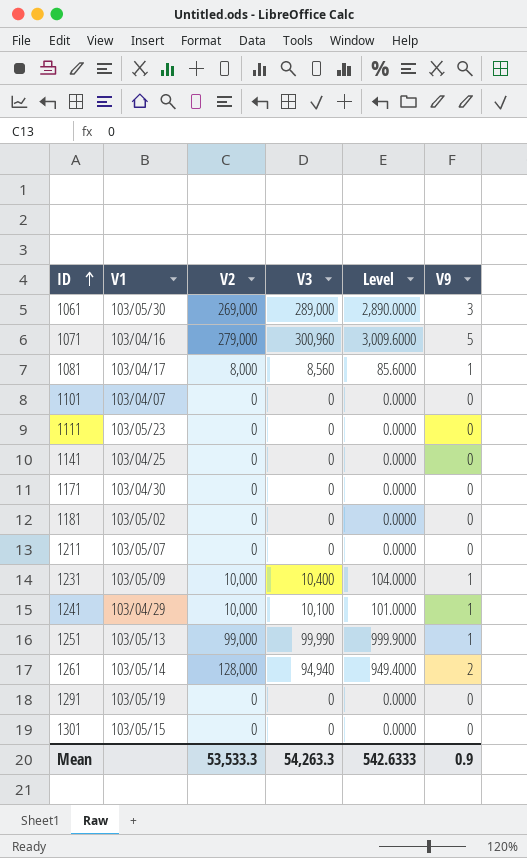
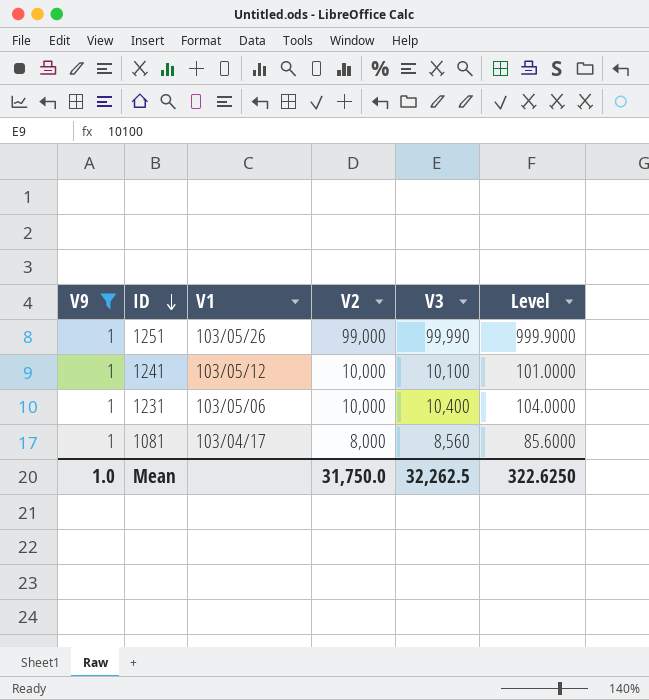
filter: none -> V9 = 1
row order: ID ascending -> ID descending
column V9 | position: 6 -> 1
1251 | V1: 103/05/13 -> 103/05/26
1241 | V1: 103/04/29 -> 103/05/12
1231 | V1: 103/05/09 -> 103/05/06
Mean | V9: 0.9 -> 1.0
Mean | V2: 53,533.3 -> 31,750.0
Mean | V3: 54,263.3 -> 32,262.5
Mean | Level: 542.6333 -> 322.6250

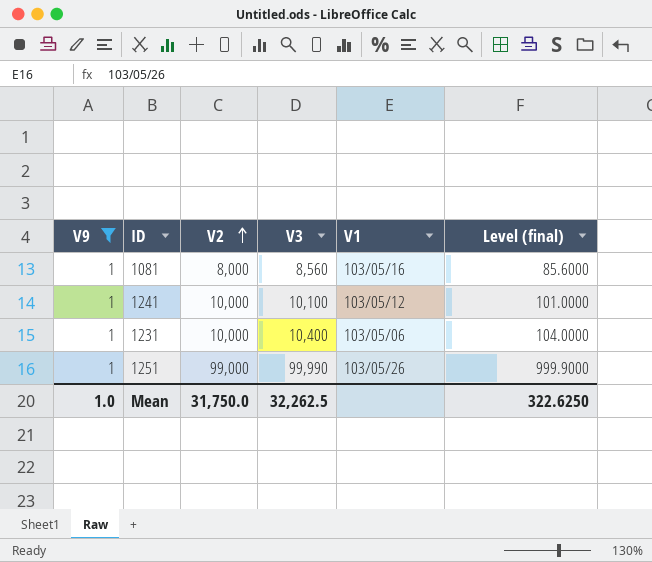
row order: ID descending -> V2 ascending
column V1 | position: 3 -> 5
column name: Level -> Level (final)
1081 | V1: 103/04/17 -> 103/05/16

